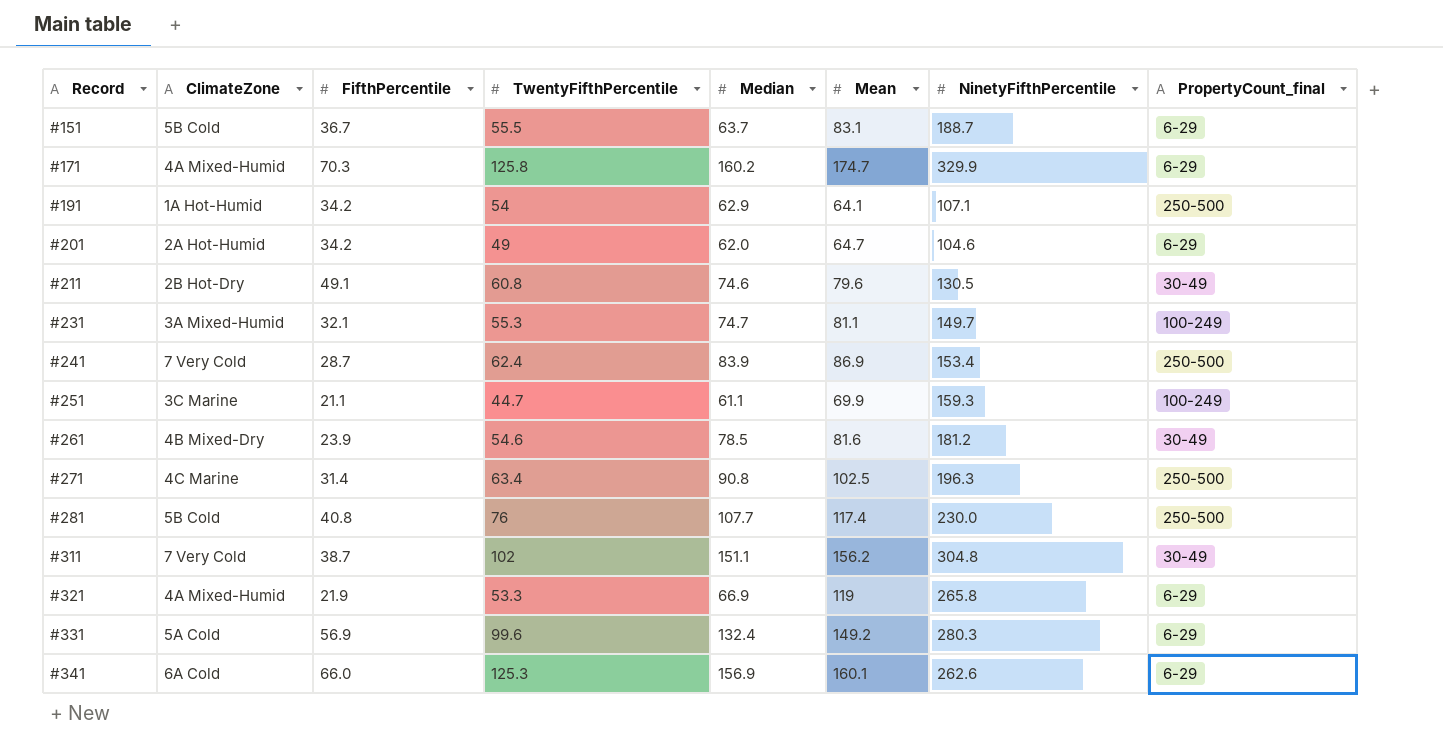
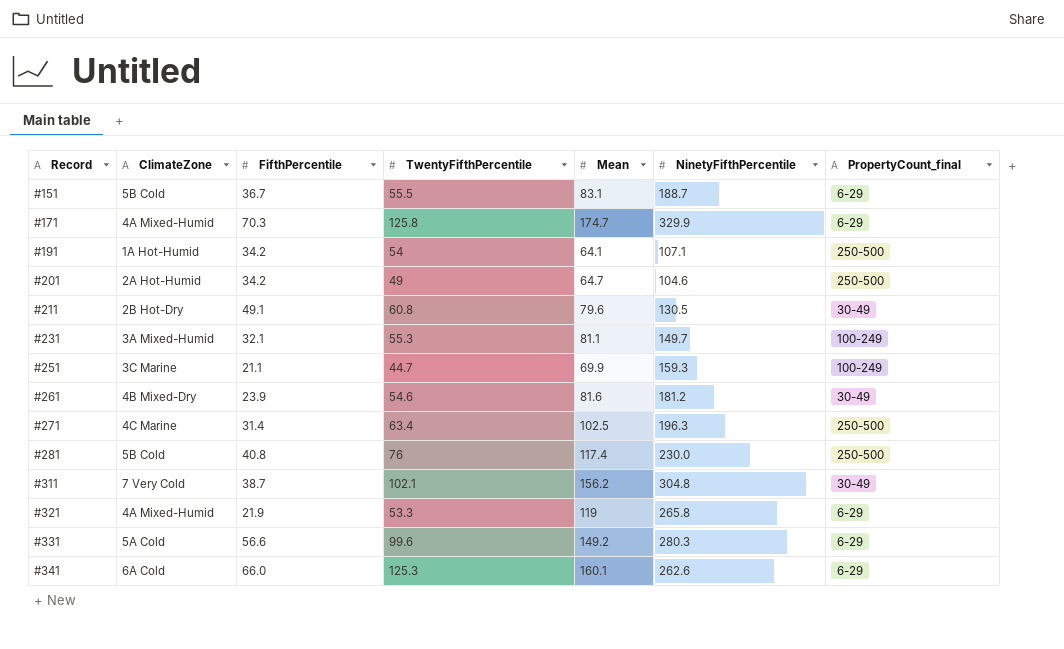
column Median | position: 5 -> none
row #241: 7 Very Cold | 28.7 | 62.4 | 83.9 | 86.9 | 153.4 | 250-500 -> none
#201 | PropertyCount_final: 6-29 -> 250-500
#311 | TwentyFifthPercentile: 102 -> 102.1
#331 | FifthPercentile: 56.9 -> 56.6

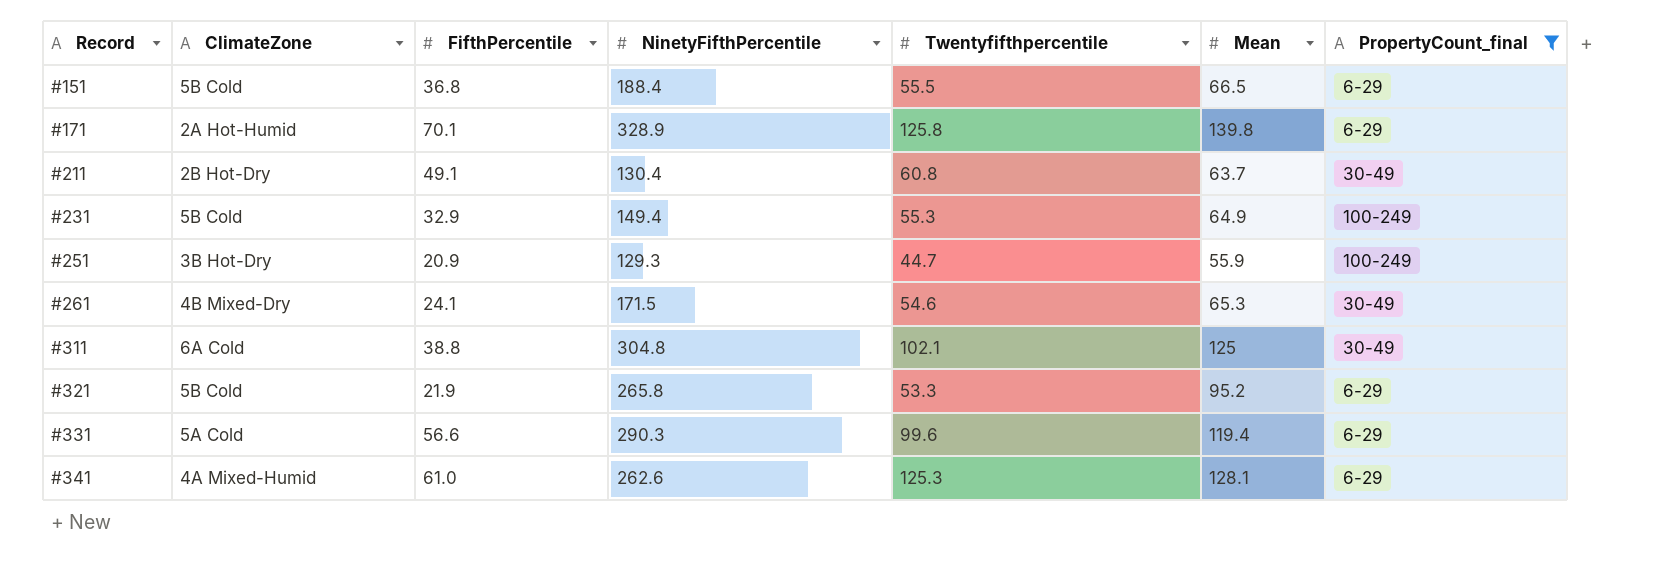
filter: none -> PropertyCount_final != 250-500
column NinetyFifthPercentile | position: 6 -> 4
column name: TwentyFifthPercentile -> Twentyfifthpercentile
#151 | FifthPercentile: 36.7 -> 36.8
#151 | NinetyFifthPercentile: 188.7 -> 188.4
#151 | Mean: 83.1 -> 66.5
#171 | ClimateZone: 4A Mixed-Humid -> 2A Hot-Humid
#171 | FifthPercentile: 70.3 -> 70.1
#171 | NinetyFifthPercentile: 329.9 -> 328.9
#171 | Mean: 174.7 -> 139.8
#211 | NinetyFifthPercentile: 130.5 -> 130.4
#211 | Mean: 79.6 -> 63.7
#231 | ClimateZone: 3A Mixed-Humid -> 5B Cold
#231 | FifthPercentile: 32.1 -> 32.9
#231 | NinetyFifthPercentile: 149.7 -> 149.4
#231 | Mean: 81.1 -> 64.9
#251 | ClimateZone: 3C Marine -> 3B Hot-Dry
#251 | FifthPercentile: 21.1 -> 20.9
#251 | NinetyFifthPercentile: 159.3 -> 129.3
#251 | Mean: 69.9 -> 55.9
#261 | FifthPercentile: 23.9 -> 24.1
#261 | NinetyFifthPercentile: 181.2 -> 171.5
#261 | Mean: 81.6 -> 65.3
#311 | ClimateZone: 7 Very Cold -> 6A Cold
#311 | FifthPercentile: 38.7 -> 38.8
#311 | Mean: 156.2 -> 125
#321 | ClimateZone: 4A Mixed-Humid -> 5B Cold
#321 | Mean: 119 -> 95.2
#331 | NinetyFifthPercentile: 280.3 -> 290.3
#331 | Mean: 149.2 -> 119.4
#341 | ClimateZone: 6A Cold -> 4A Mixed-Humid
#341 | FifthPercentile: 66.0 -> 61.0
#341 | Mean: 160.1 -> 128.1

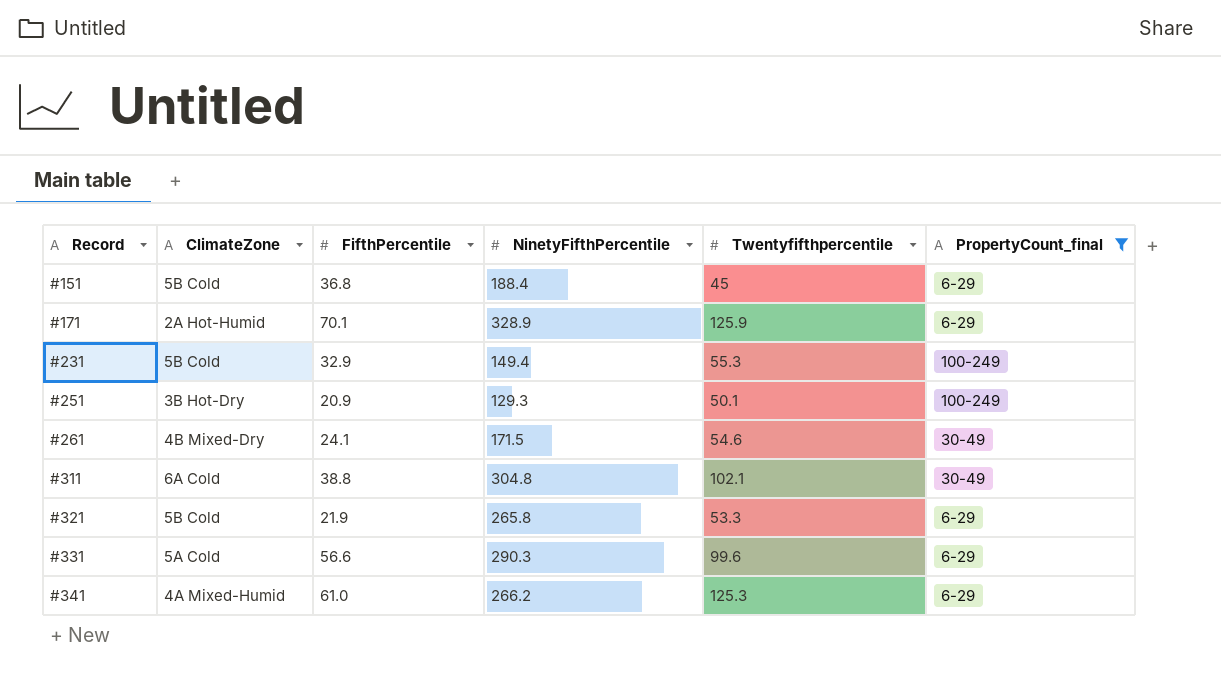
column Mean | position: 6 -> none
row #211: 2B Hot-Dry | 49.1 | 130.4 | 60.8 | 63.7 | 30-49 -> none
#151 | Twentyfifthpercentile: 55.5 -> 45
#171 | Twentyfifthpercentile: 125.8 -> 125.9
#251 | Twentyfifthpercentile: 44.7 -> 50.1
#341 | NinetyFifthPercentile: 262.6 -> 266.2

